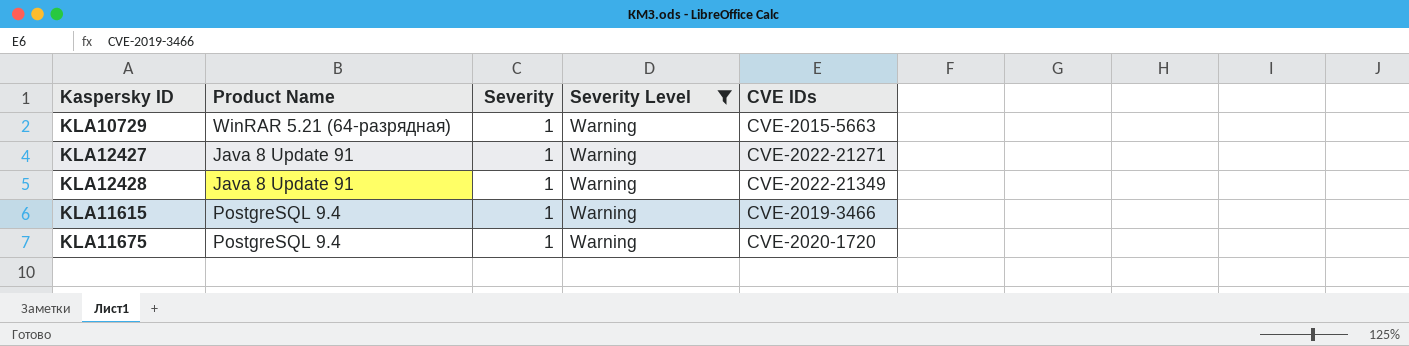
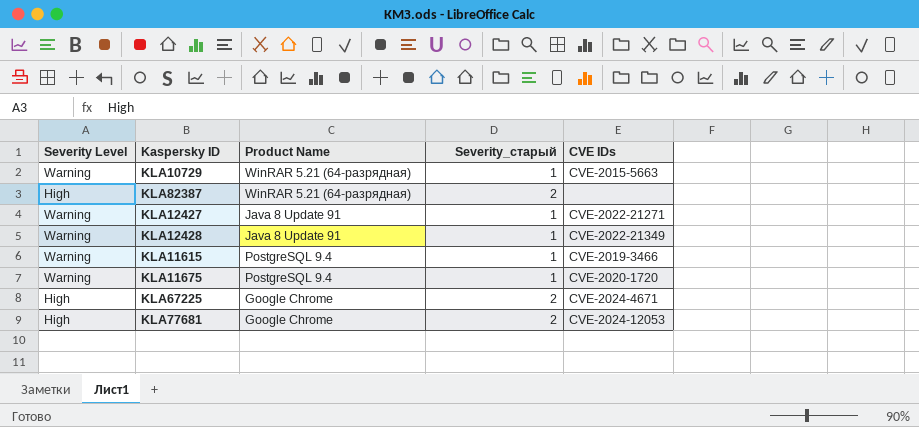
filter: Severity Level = Warning -> none
column Severity Level | position: 4 -> 1
column name: Severity -> Severity_старый

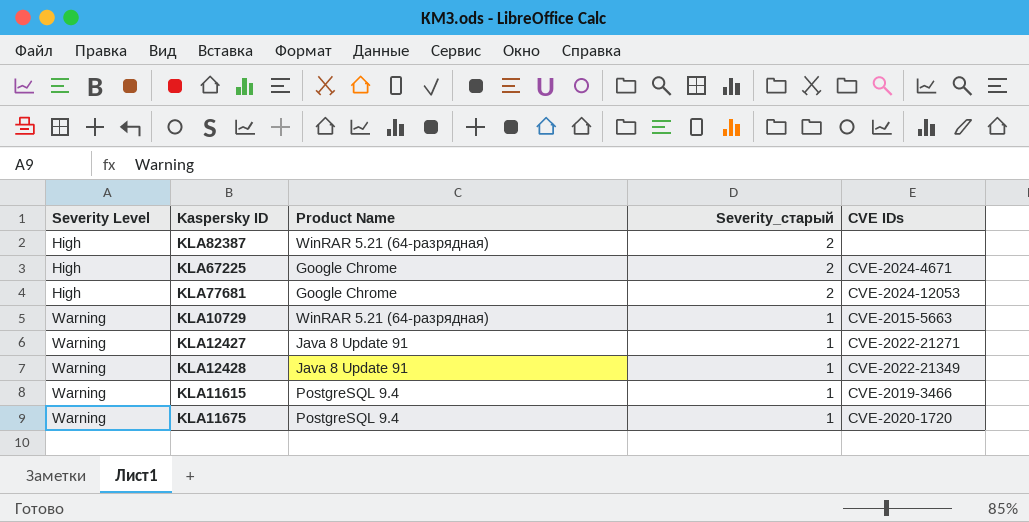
row order: none -> Severity Level ascending

